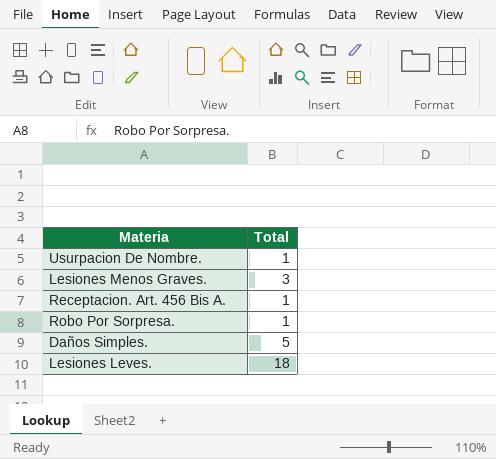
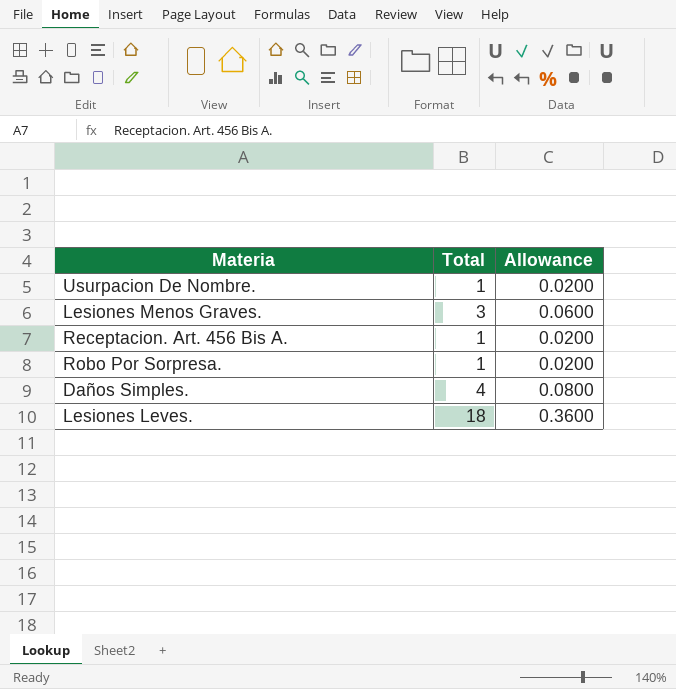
column Allowance | formula: none -> [Total] * 0.02
Daños Simples. | Total: 5 -> 4

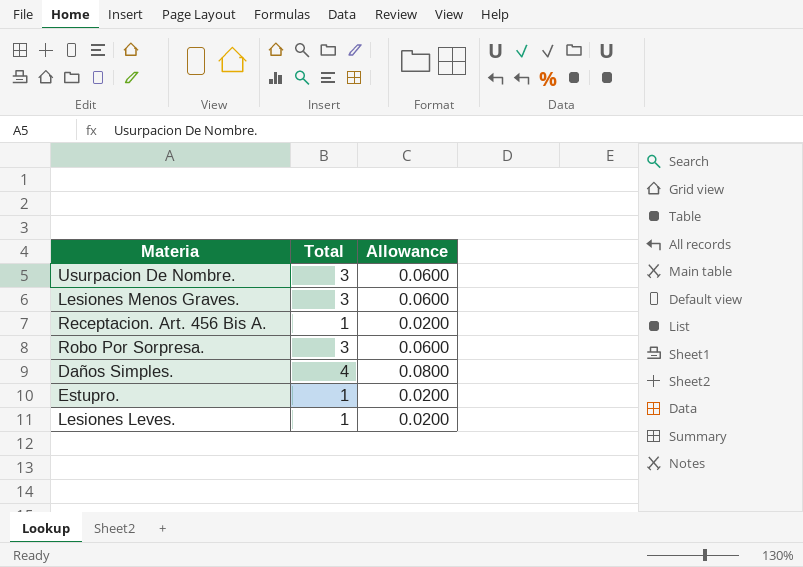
Usurpacion De Nombre. | Total: 1 -> 3
Usurpacion De Nombre. | Allowance: 0.0200 -> 0.0600
Robo Por Sorpresa. | Total: 1 -> 3
Robo Por Sorpresa. | Allowance: 0.0200 -> 0.0600
row Estupro.: none -> 1 | 0.0200
Lesiones Leves. | Total: 18 -> 1
Lesiones Leves. | Allowance: 0.3600 -> 0.0200

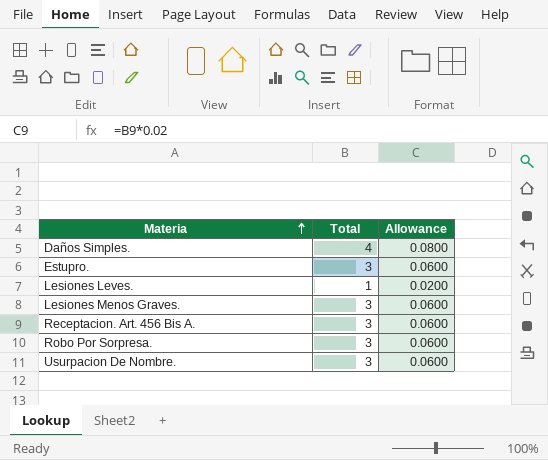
row order: none -> Materia ascending
Estupro. | Total: 1 -> 3
Estupro. | Allowance: 0.0200 -> 0.0600
Receptacion. Art. 456 Bis A. | Total: 1 -> 3
Receptacion. Art. 456 Bis A. | Allowance: 0.0200 -> 0.0600

